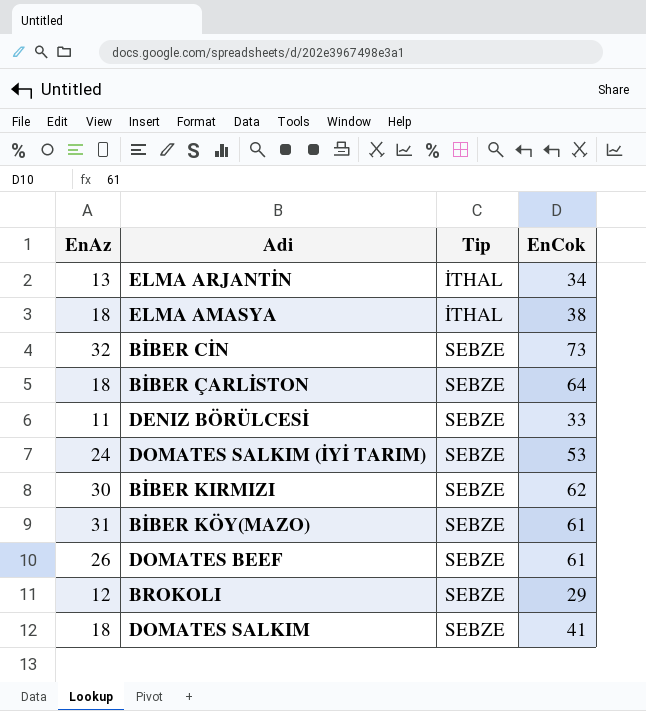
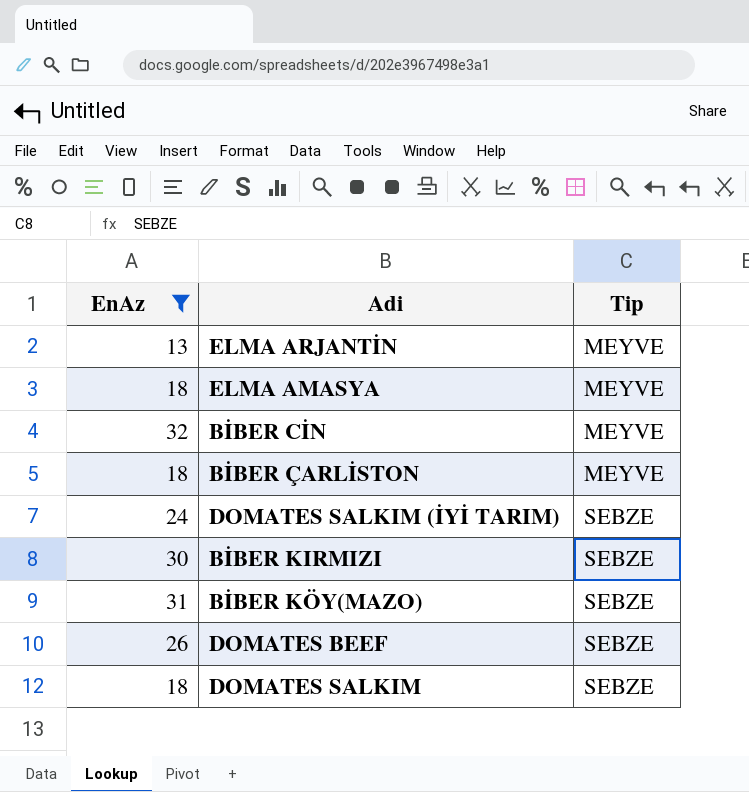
filter: none -> EnAz >= 13
column EnCok | position: 4 -> none
ELMA ARJANTİN | Tip: İTHAL -> MEYVE
ELMA AMASYA | Tip: İTHAL -> MEYVE
BİBER CİN | Tip: SEBZE -> MEYVE
BİBER ÇARLİSTON | Tip: SEBZE -> MEYVE

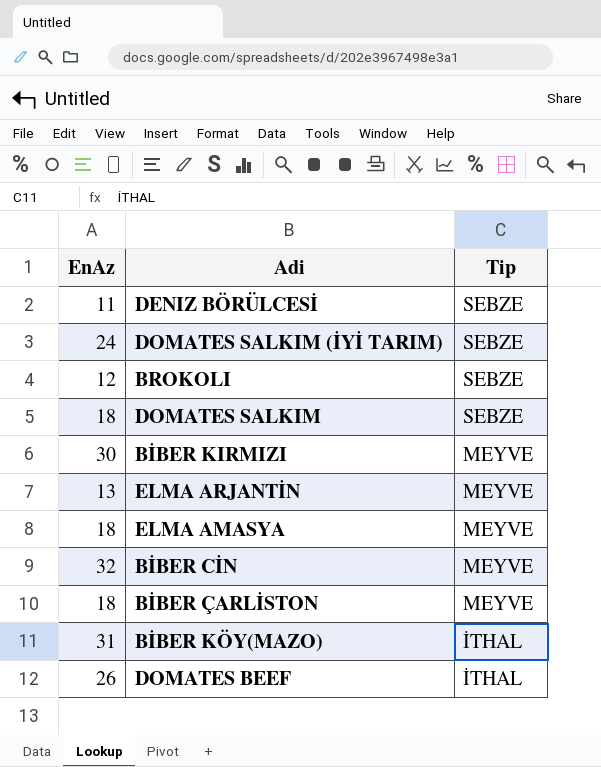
filter: EnAz >= 13 -> none
row order: Tip ascending -> Tip descending
BİBER KIRMIZI | Tip: SEBZE -> MEYVE
BİBER KÖY(MAZO) | Tip: SEBZE -> İTHAL
DOMATES BEEF | Tip: SEBZE -> İTHAL

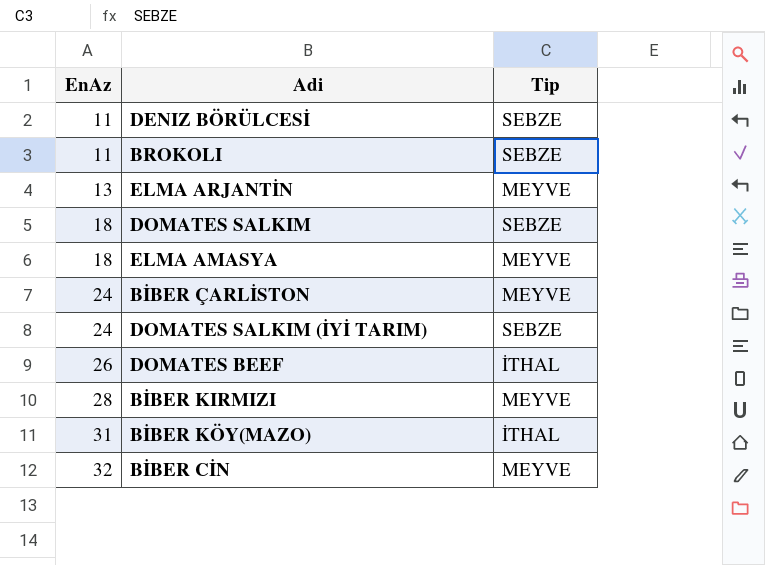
row order: Tip descending -> EnAz ascending
BROKOLI | EnAz: 12 -> 11
BİBER ÇARLİSTON | EnAz: 18 -> 24
BİBER KIRMIZI | EnAz: 30 -> 28

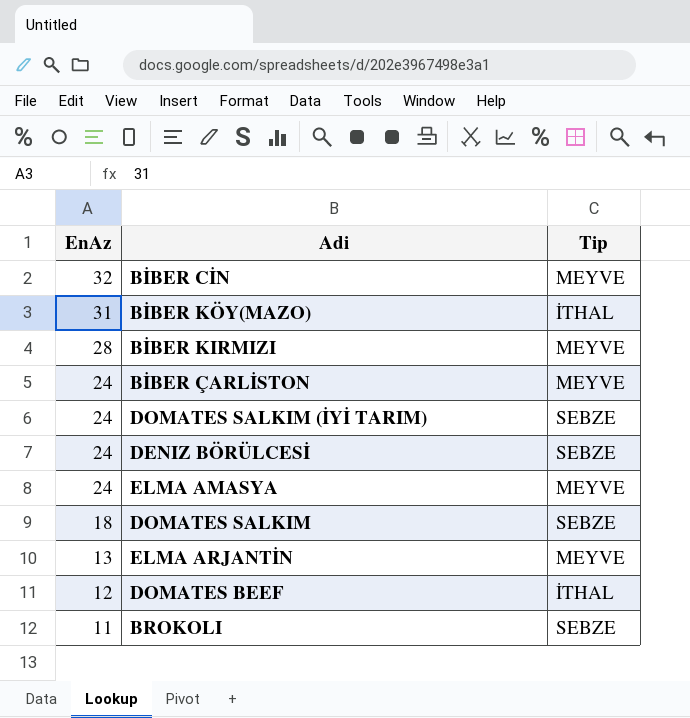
row order: EnAz ascending -> EnAz descending
DENIZ BÖRÜLCESİ | EnAz: 11 -> 24
ELMA AMASYA | EnAz: 18 -> 24
DOMATES BEEF | EnAz: 26 -> 12

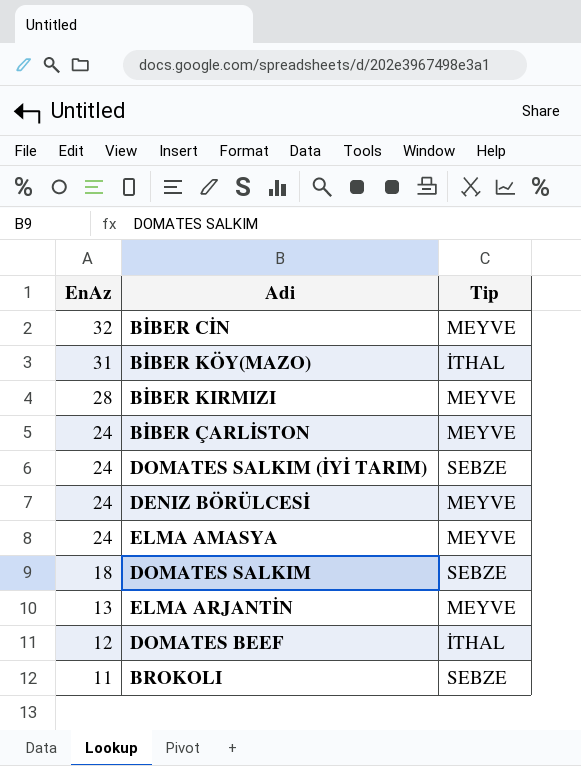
DENIZ BÖRÜLCESİ | Tip: SEBZE -> MEYVE

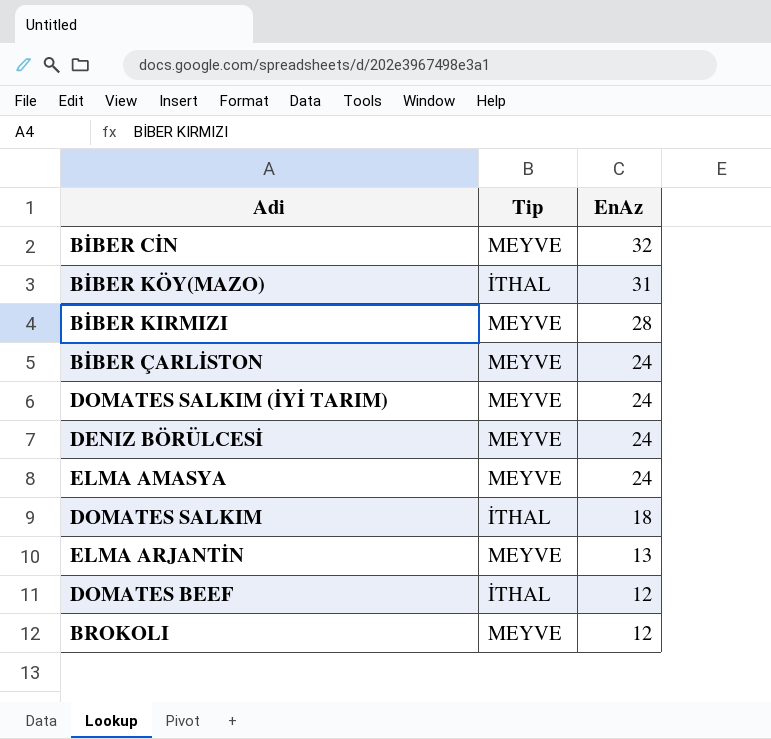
column EnAz | position: 1 -> 3
DOMATES SALKIM (İYİ TARIM) | Tip: SEBZE -> MEYVE
DOMATES SALKIM | Tip: SEBZE -> İTHAL
BROKOLI | Tip: SEBZE -> MEYVE
BROKOLI | EnAz: 11 -> 12

